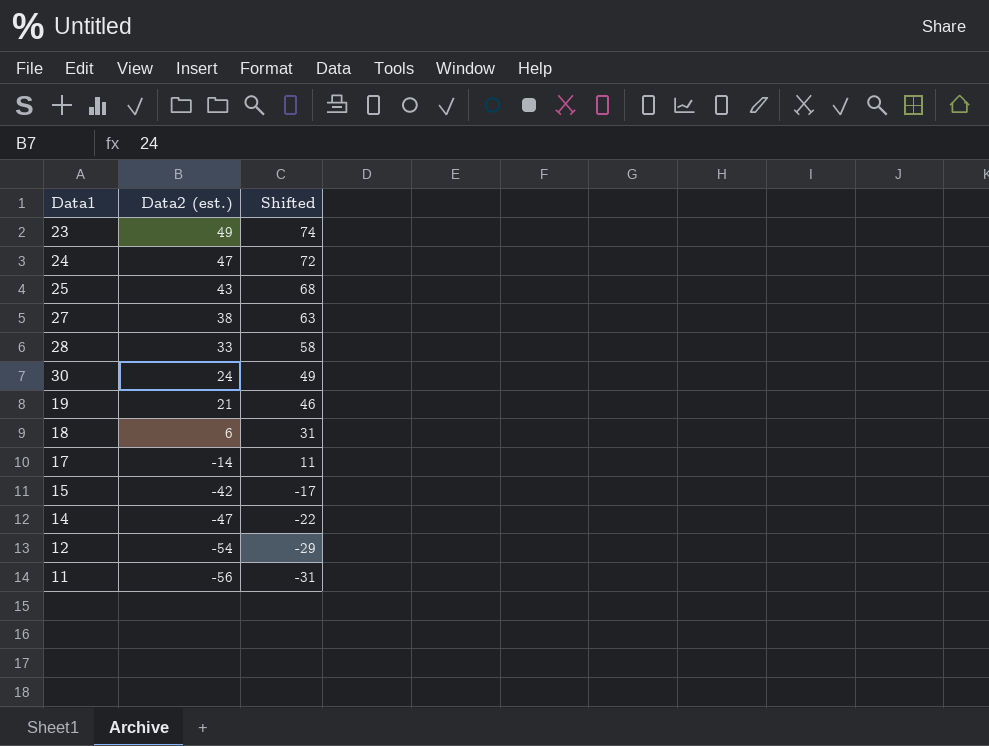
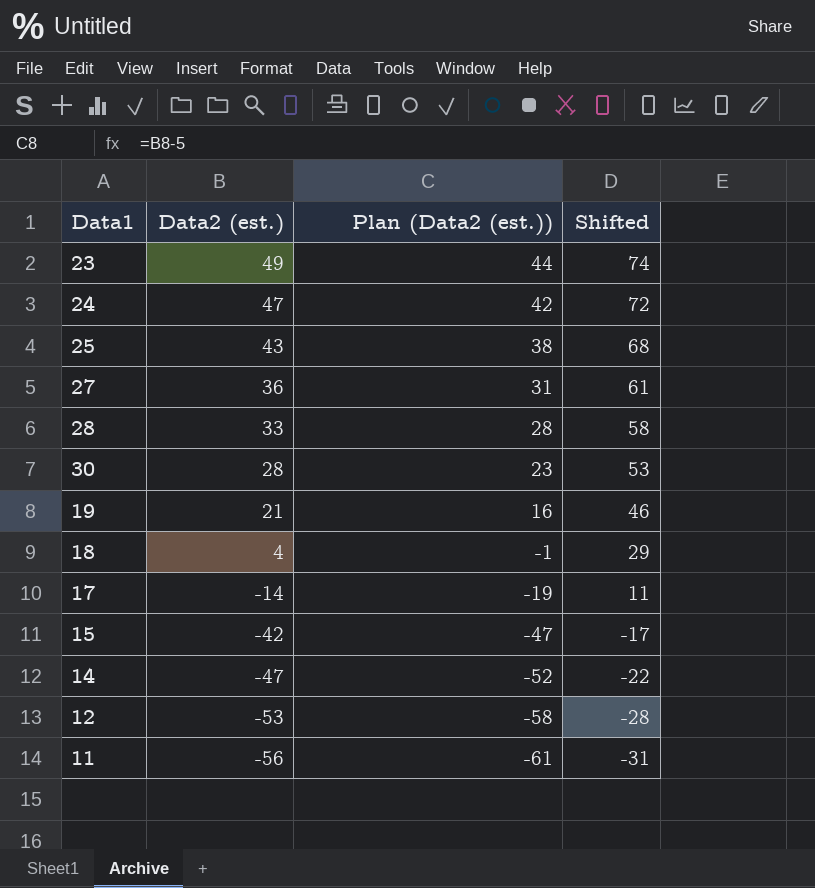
column Plan (Data2 (est.)) | formula: none -> [Data2 (est.)] - 5
27 | Data2 (est.): 38 -> 36
27 | Shifted: 63 -> 61
30 | Data2 (est.): 24 -> 28
30 | Shifted: 49 -> 53
18 | Data2 (est.): 6 -> 4
18 | Shifted: 31 -> 29
12 | Data2 (est.): -54 -> -53
12 | Shifted: -29 -> -28

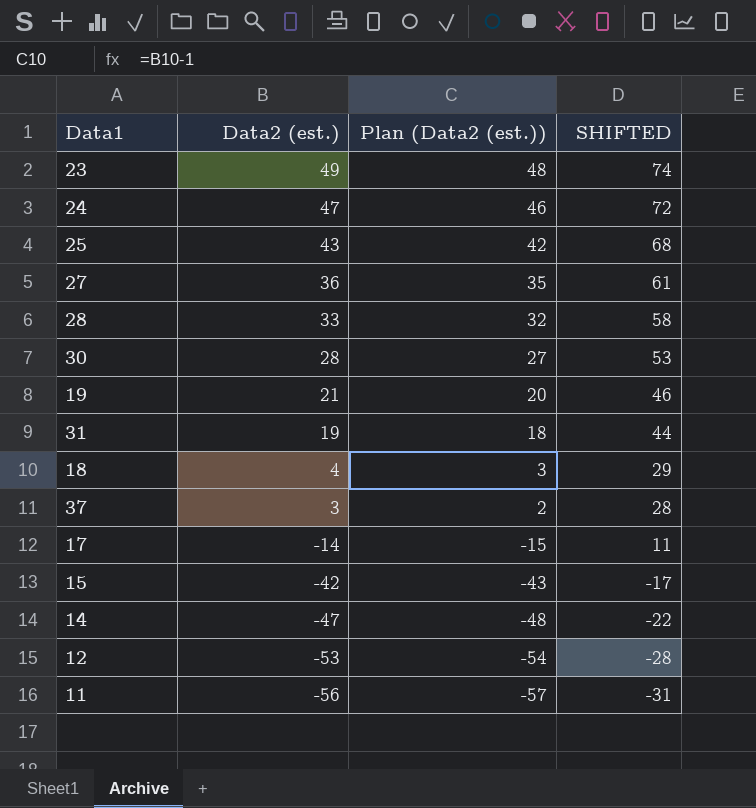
column Plan (Data2 (est.)) | formula: [Data2 (est.)] - 5 -> [Data2 (est.)] - 1
column name: Shifted -> SHIFTED
row 31: none -> 19 | 18 | 44
row 37: none -> 3 | 2 | 28

